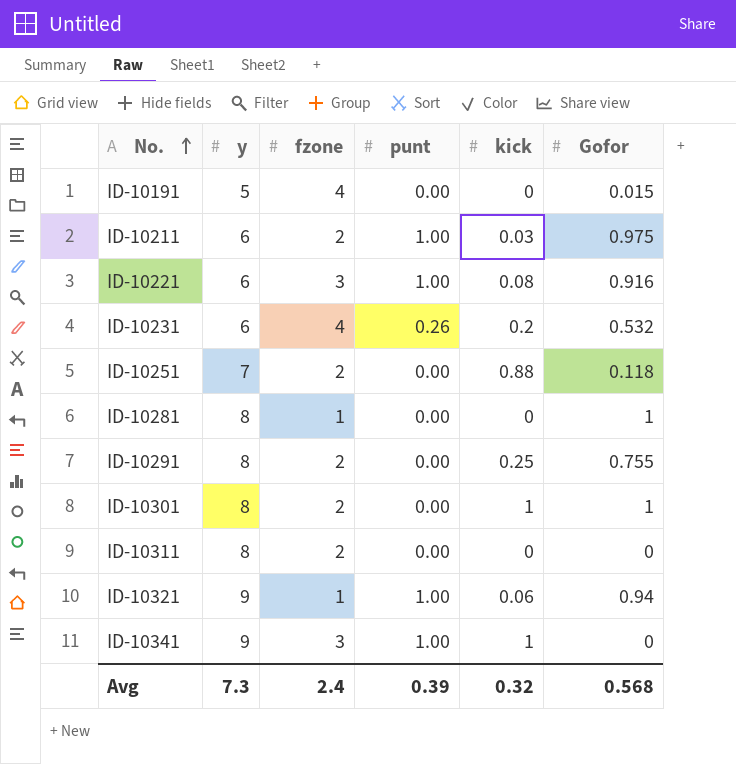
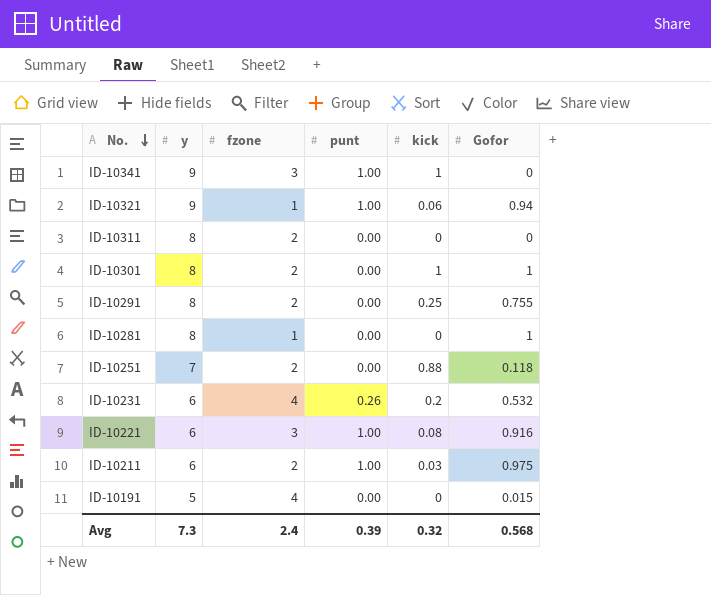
row order: No. ascending -> No. descending

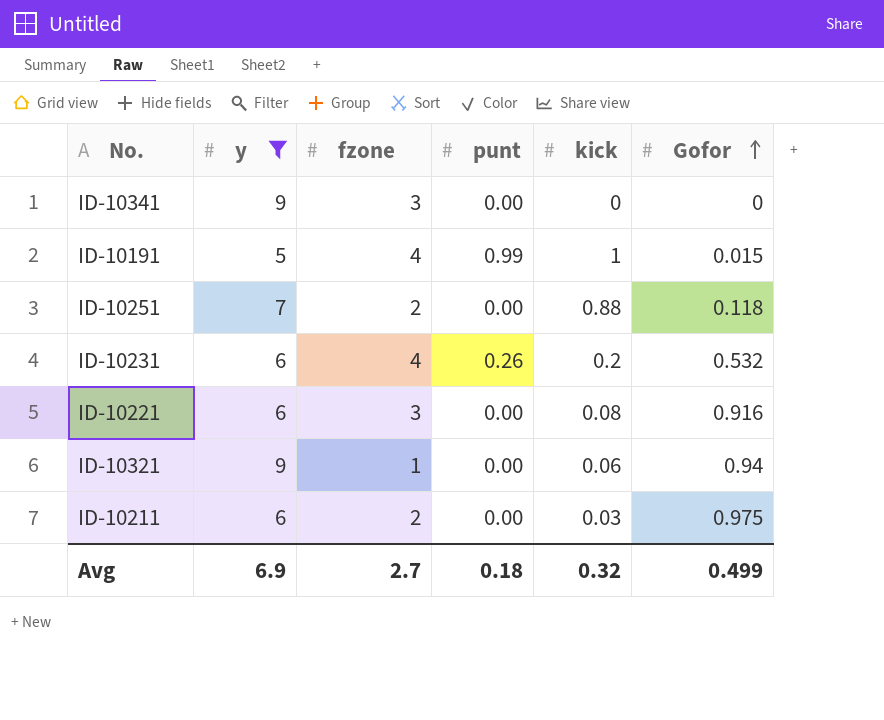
filter: none -> y != 8
row order: No. descending -> Gofor ascending
ID-10341 | punt: 1.00 -> 0.00
ID-10341 | kick: 1 -> 0
ID-10191 | punt: 0.00 -> 0.99
ID-10191 | kick: 0 -> 1
ID-10221 | punt: 1.00 -> 0.00
ID-10321 | punt: 1.00 -> 0.00
ID-10211 | punt: 1.00 -> 0.00
Avg | y: 7.3 -> 6.9
Avg | fzone: 2.4 -> 2.7
Avg | punt: 0.39 -> 0.18
Avg | Gofor: 0.568 -> 0.499

